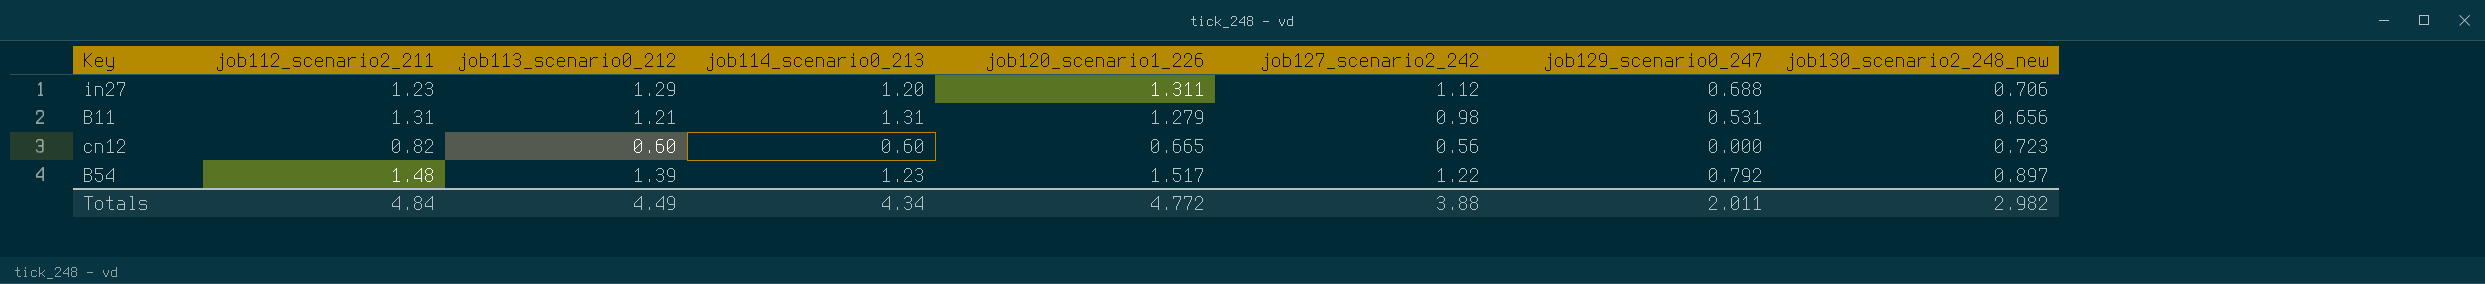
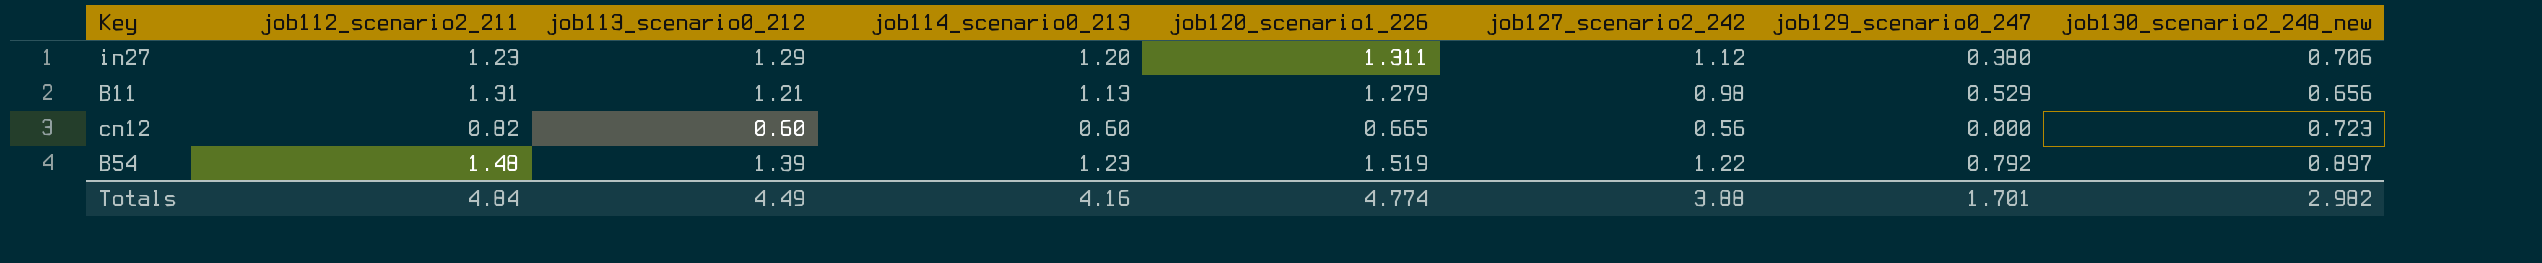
in27 | job129_scenario0_247: 0.688 -> 0.380
B11 | job114_scenario0_213: 1.31 -> 1.13
B11 | job129_scenario0_247: 0.531 -> 0.529
B54 | job120_scenario1_226: 1.517 -> 1.519
Totals | job114_scenario0_213: 4.34 -> 4.16
Totals | job120_scenario1_226: 4.772 -> 4.774
Totals | job129_scenario0_247: 2.011 -> 1.701

